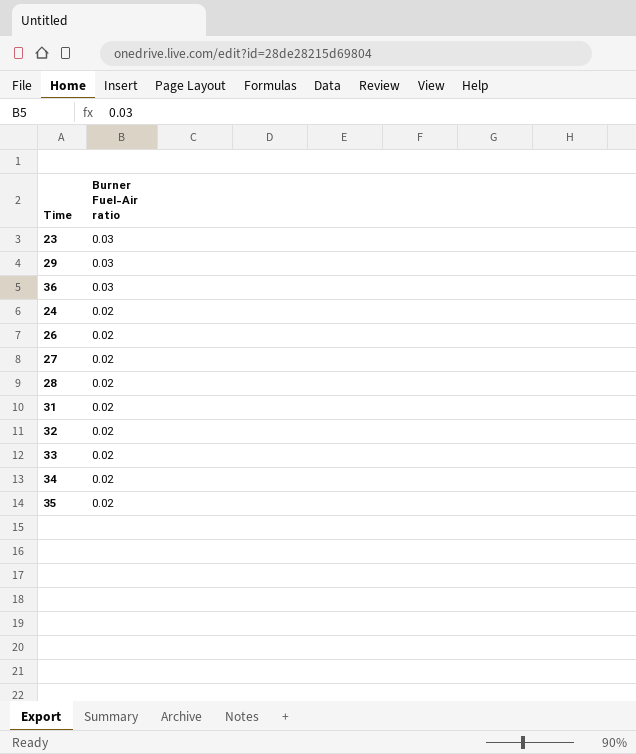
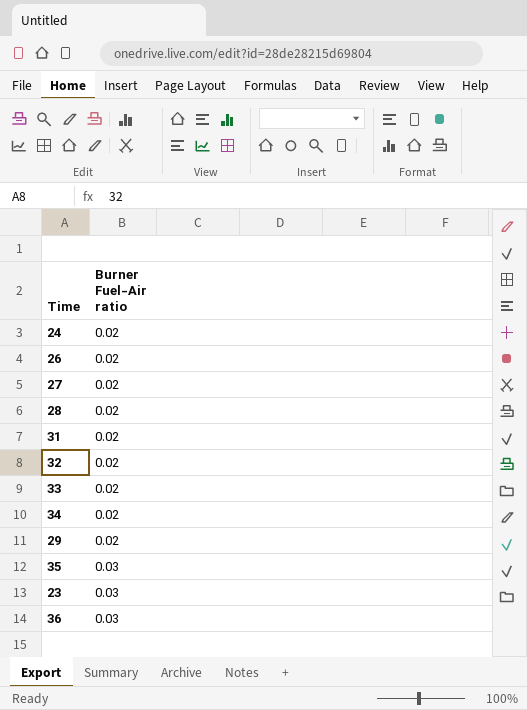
row order: Burner Fuel-Air ratio descending -> Burner Fuel-Air ratio ascending
29 | Burner Fuel-Air ratio: 0.03 -> 0.02
35 | Burner Fuel-Air ratio: 0.02 -> 0.03

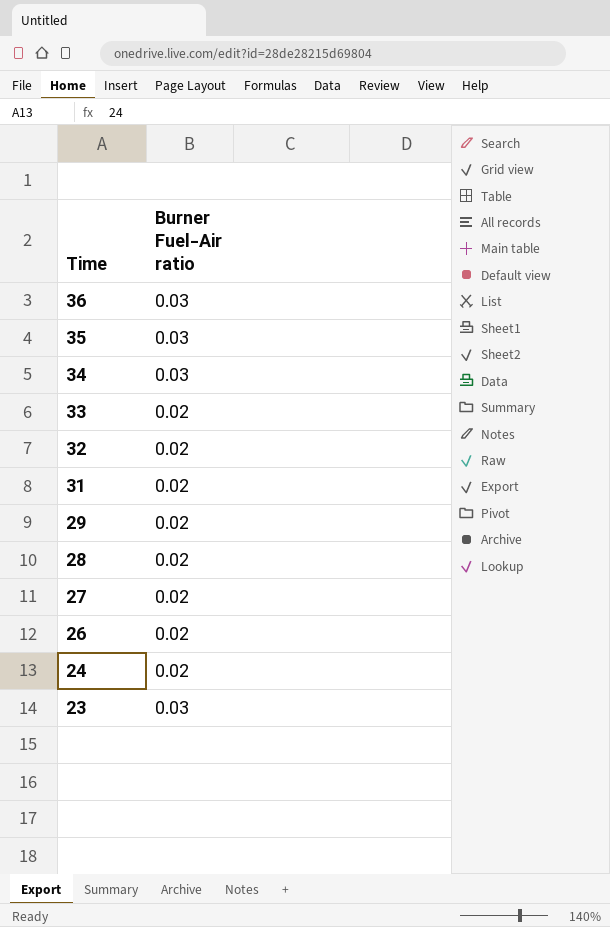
row order: Burner Fuel-Air ratio ascending -> Time descending
34 | Burner Fuel-Air ratio: 0.02 -> 0.03

